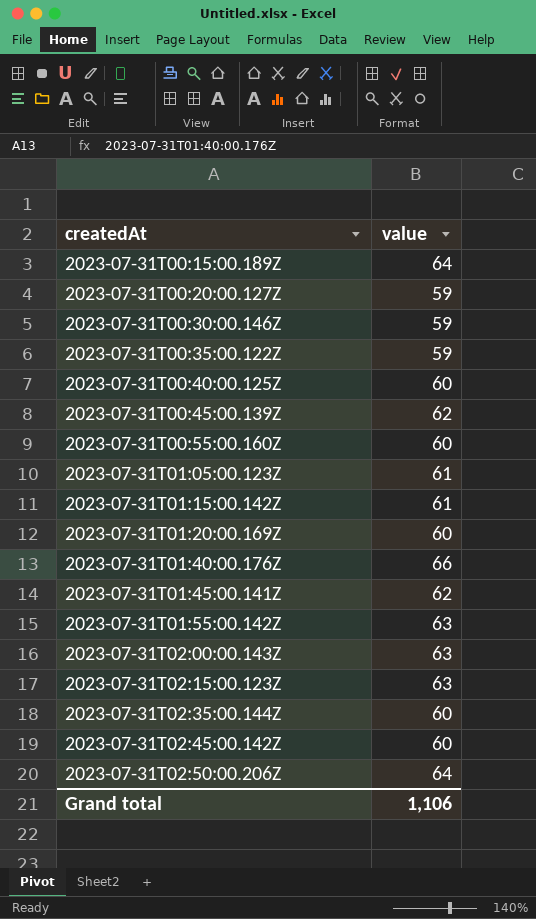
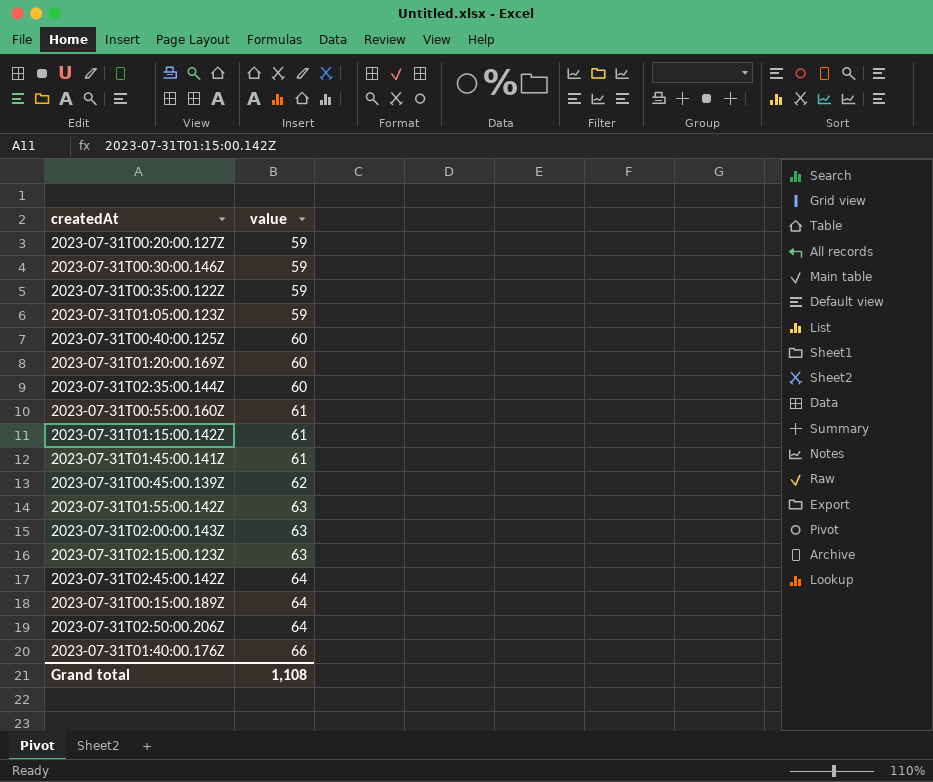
row order: createdAt ascending -> value ascending
2023-07-31T01:05:00.123Z | value: 61 -> 59
2023-07-31T00:55:00.160Z | value: 60 -> 61
2023-07-31T01:45:00.141Z | value: 62 -> 61
2023-07-31T02:45:00.142Z | value: 60 -> 64
Grand total | value: 1,106 -> 1,108

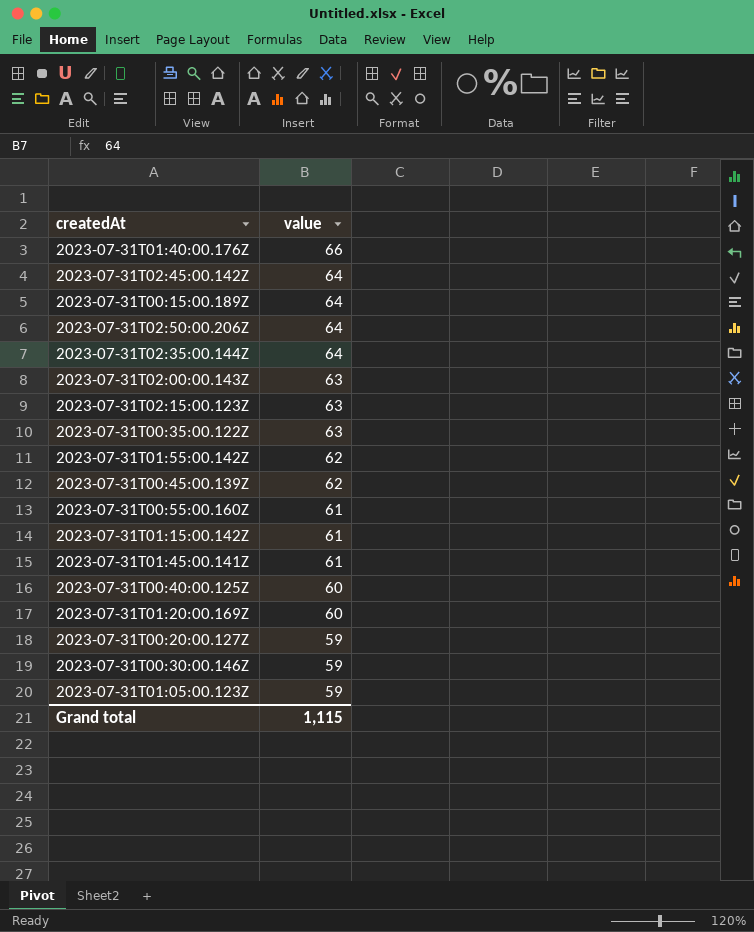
row order: value ascending -> value descending
2023-07-31T02:35:00.144Z | value: 60 -> 64
2023-07-31T00:35:00.122Z | value: 59 -> 63
2023-07-31T01:55:00.142Z | value: 63 -> 62
Grand total | value: 1,108 -> 1,115

